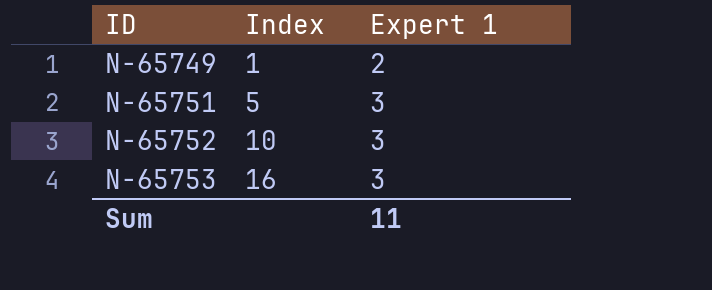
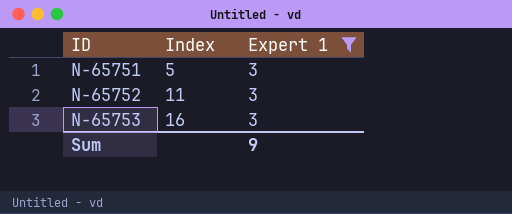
filter: none -> Expert 1 = 3
N-65752 | Index: 10 -> 11
Sum | Expert 1: 11 -> 9

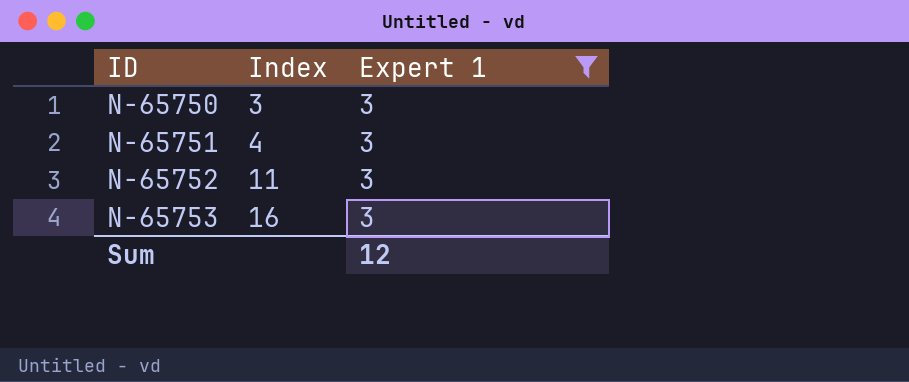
row N-65750: none -> 3 | 3
N-65751 | Index: 5 -> 4
Sum | Expert 1: 9 -> 12

